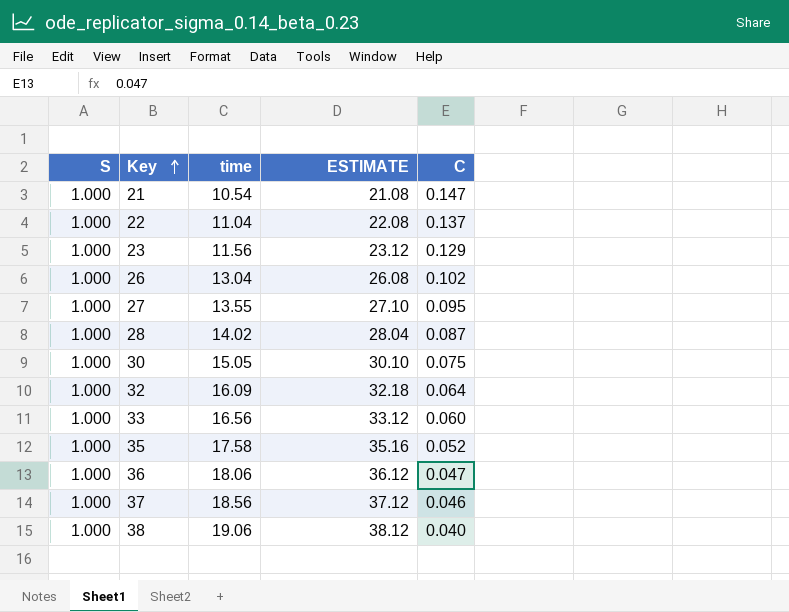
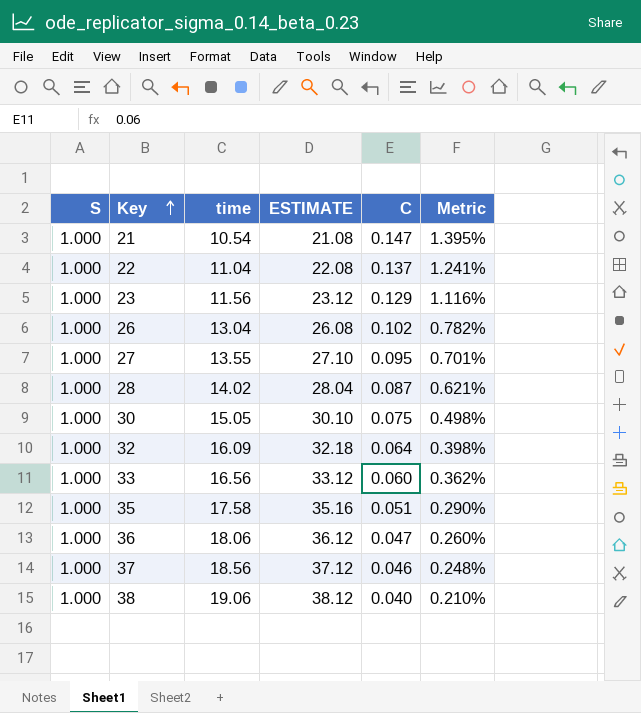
column Metric | formula: none -> [C] / [time]
35 | C: 0.052 -> 0.051

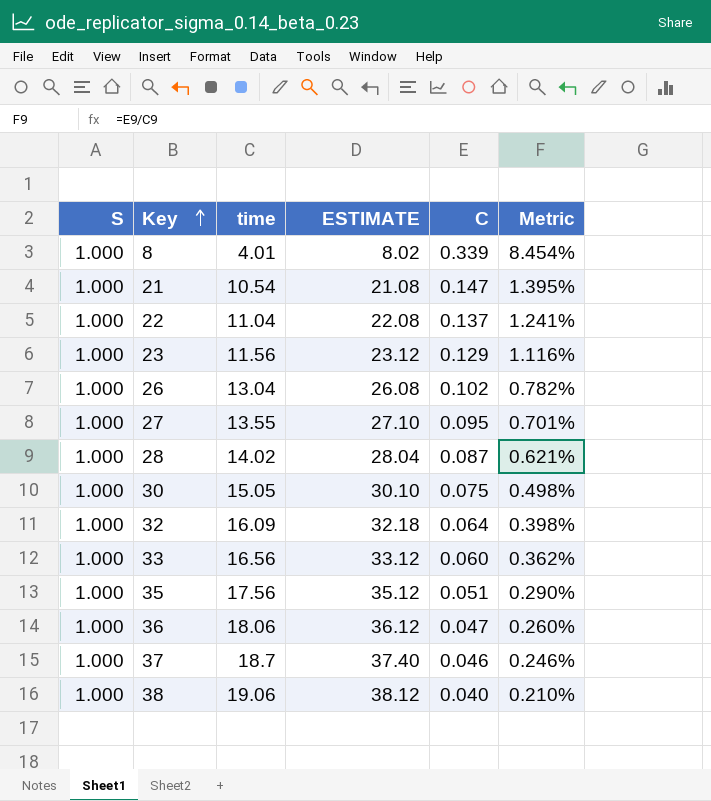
row 8: none -> 1.000 | 4.01 | 8.02 | 0.339 | 8.454%
35 | time: 17.58 -> 17.56
35 | ESTIMATE: 35.16 -> 35.12
37 | time: 18.56 -> 18.7
37 | ESTIMATE: 37.12 -> 37.40
37 | Metric: 0.248% -> 0.246%

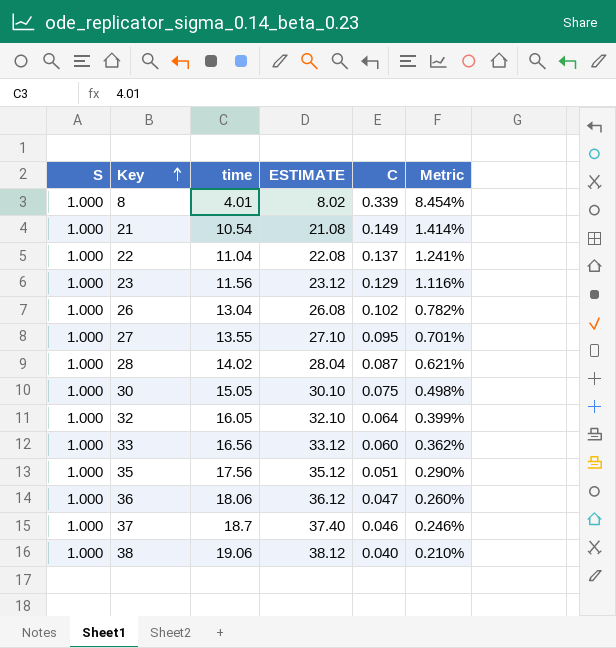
21 | C: 0.147 -> 0.149
21 | Metric: 1.395% -> 1.414%
32 | time: 16.09 -> 16.05
32 | ESTIMATE: 32.18 -> 32.10
32 | Metric: 0.398% -> 0.399%

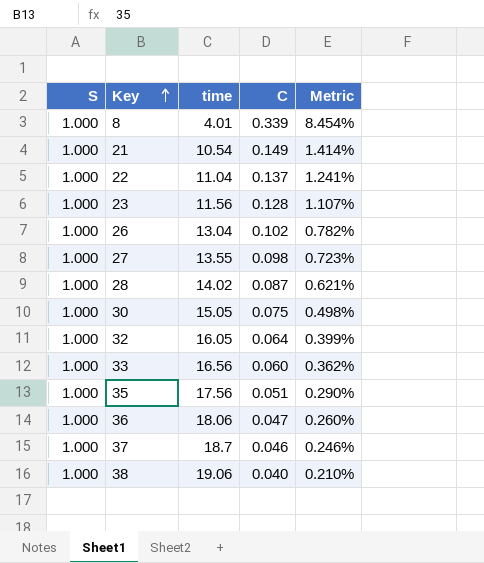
column ESTIMATE | formula: [time] * 2 -> none
23 | C: 0.129 -> 0.128
23 | Metric: 1.116% -> 1.107%
27 | C: 0.095 -> 0.098
27 | Metric: 0.701% -> 0.723%

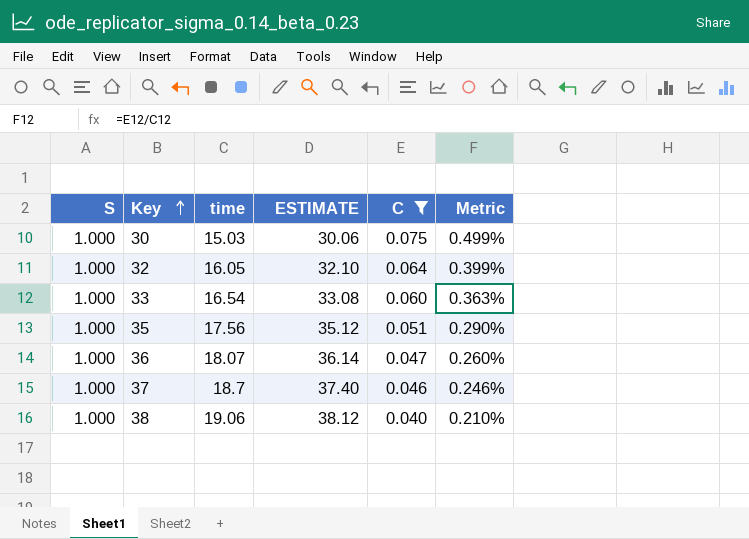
filter: none -> C <= 0.075
column ESTIMATE | formula: none -> [time] * 2
30 | time: 15.05 -> 15.03
30 | Metric: 0.498% -> 0.499%
33 | time: 16.56 -> 16.54
33 | Metric: 0.362% -> 0.363%
36 | time: 18.06 -> 18.07

